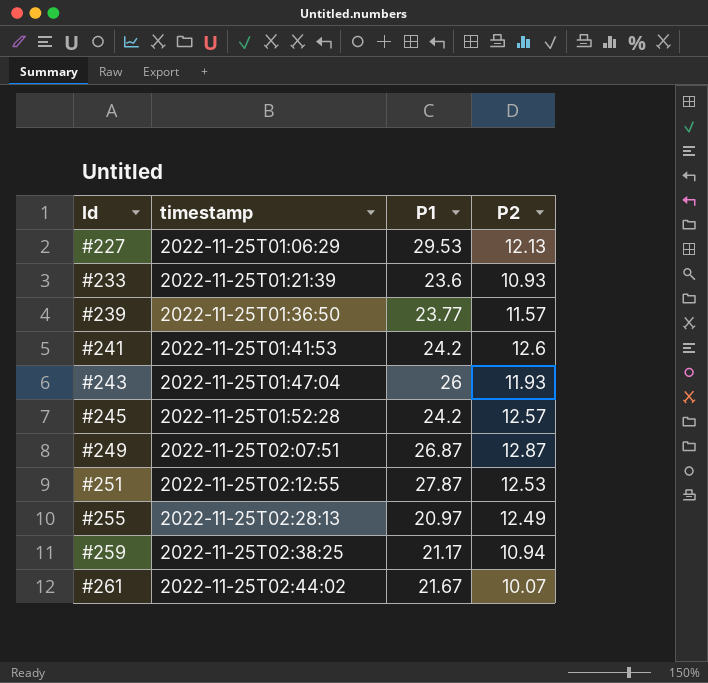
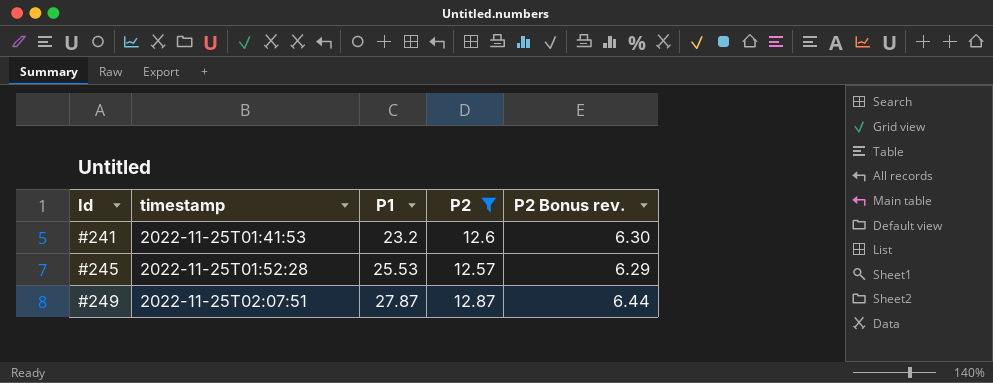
filter: none -> P2 >= 12.57
column P2 Bonus rev. | formula: none -> [P2] * 0.5
#241 | P1: 24.2 -> 23.2
#245 | P1: 24.2 -> 25.53
#249 | P1: 26.87 -> 27.87

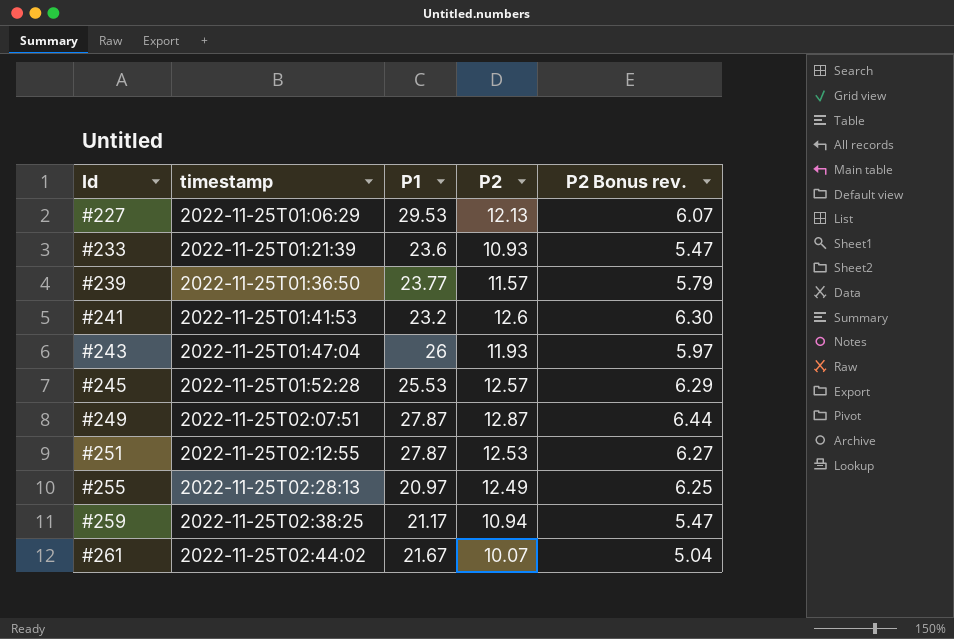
filter: P2 >= 12.57 -> none

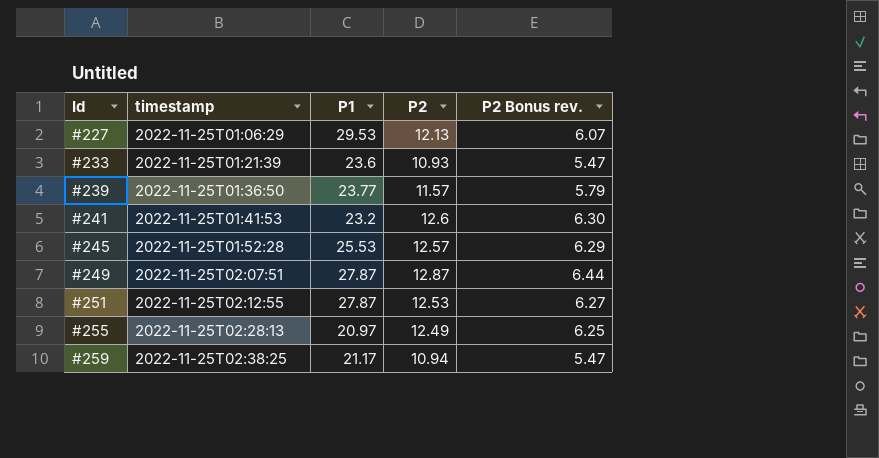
row #243: 2022-11-25T01:47:04 | 26 | 11.93 | 5.97 -> none
row #261: 2022-11-25T02:44:02 | 21.67 | 10.07 | 5.04 -> none

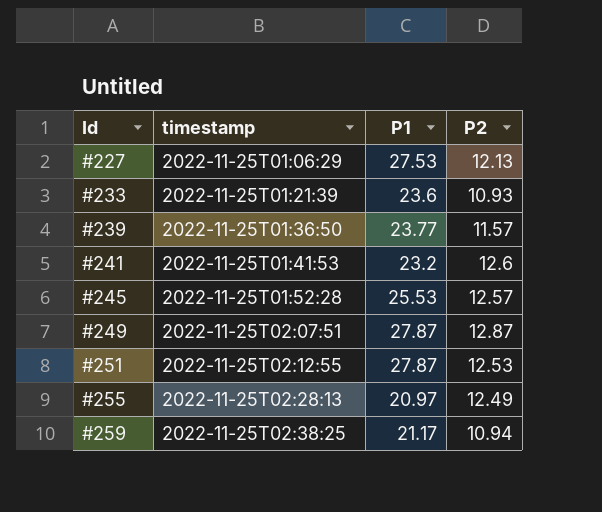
column P2 Bonus rev. | formula: [P2] * 0.5 -> none
#227 | P1: 29.53 -> 27.53

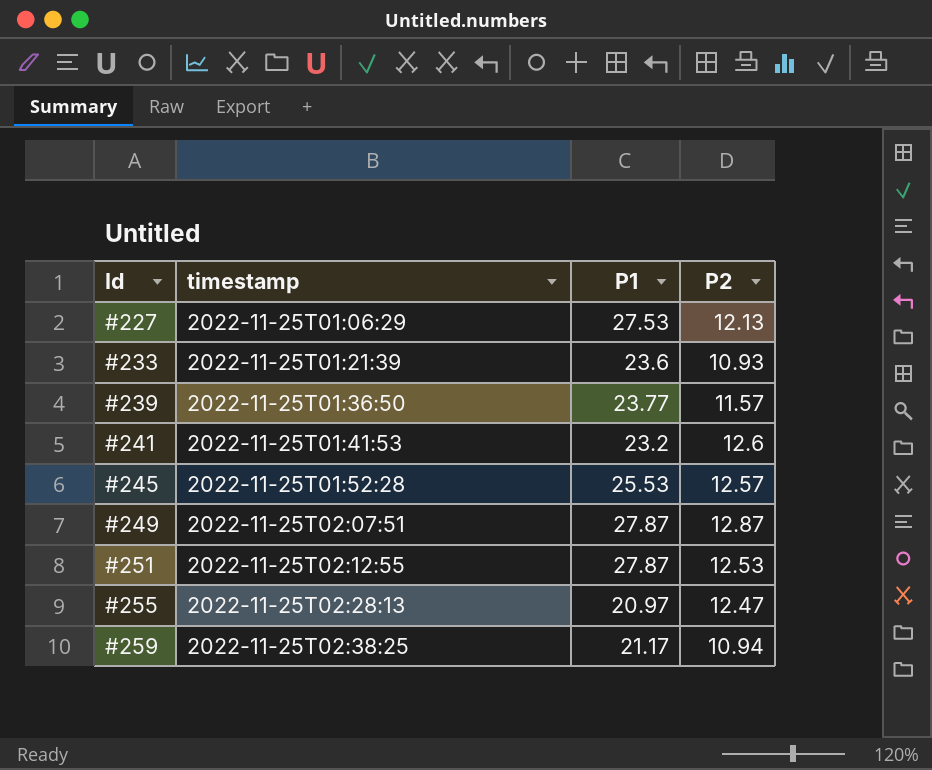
#255 | P2: 12.49 -> 12.47

